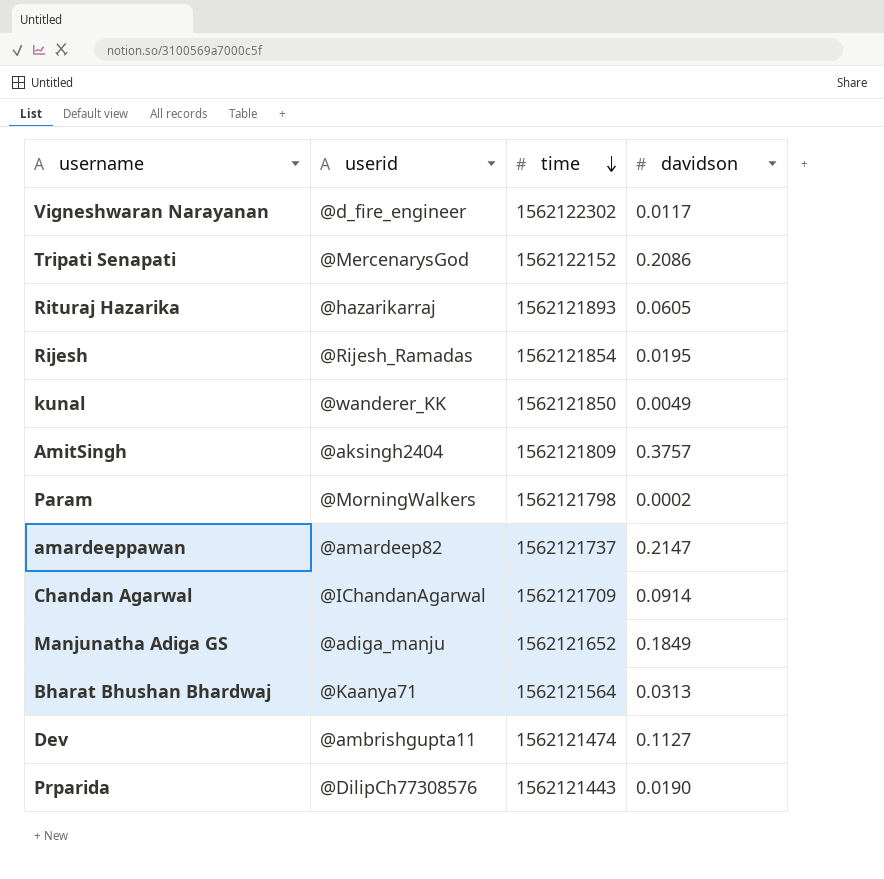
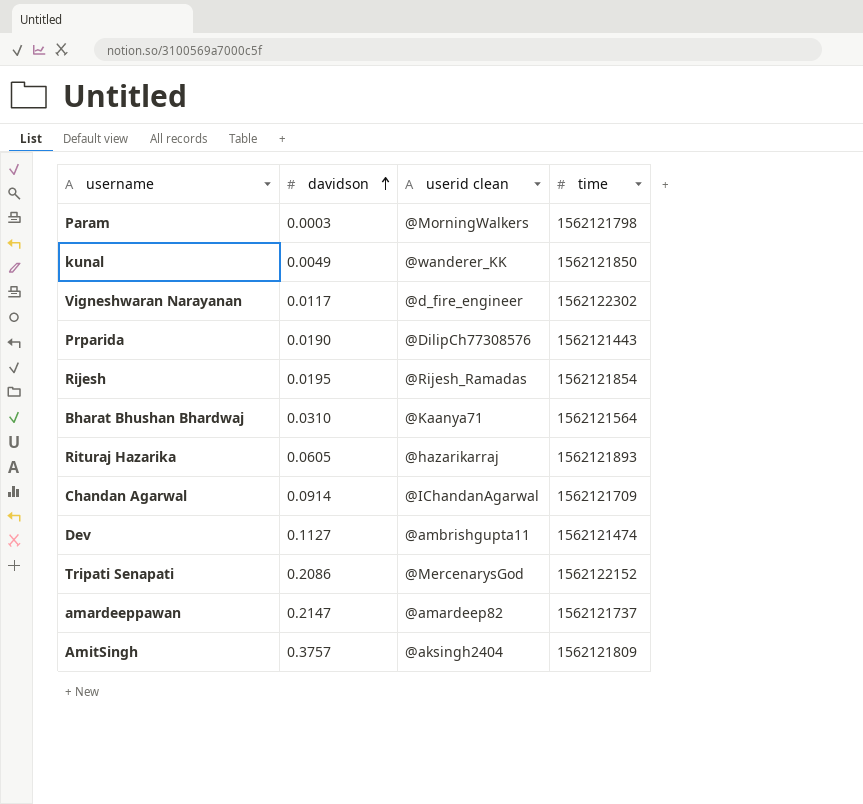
row order: time descending -> davidson ascending
column davidson | position: 4 -> 2
column name: userid -> userid clean
row Manjunatha Adiga GS: @adiga_manju | 1562121652 | 0.1849 -> none
Param | davidson: 0.0002 -> 0.0003
Bharat Bhushan Bhardwaj | davidson: 0.0313 -> 0.0310

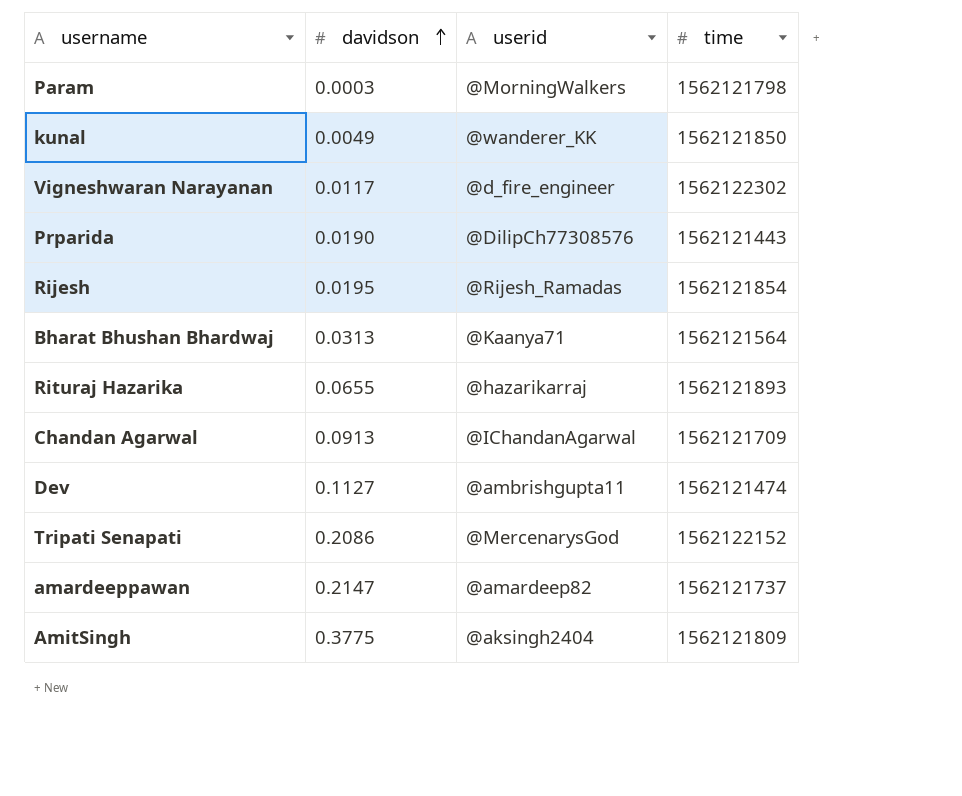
column name: userid clean -> userid
Bharat Bhushan Bhardwaj | davidson: 0.0310 -> 0.0313
Rituraj Hazarika | davidson: 0.0605 -> 0.0655
Chandan Agarwal | davidson: 0.0914 -> 0.0913
AmitSingh | davidson: 0.3757 -> 0.3775

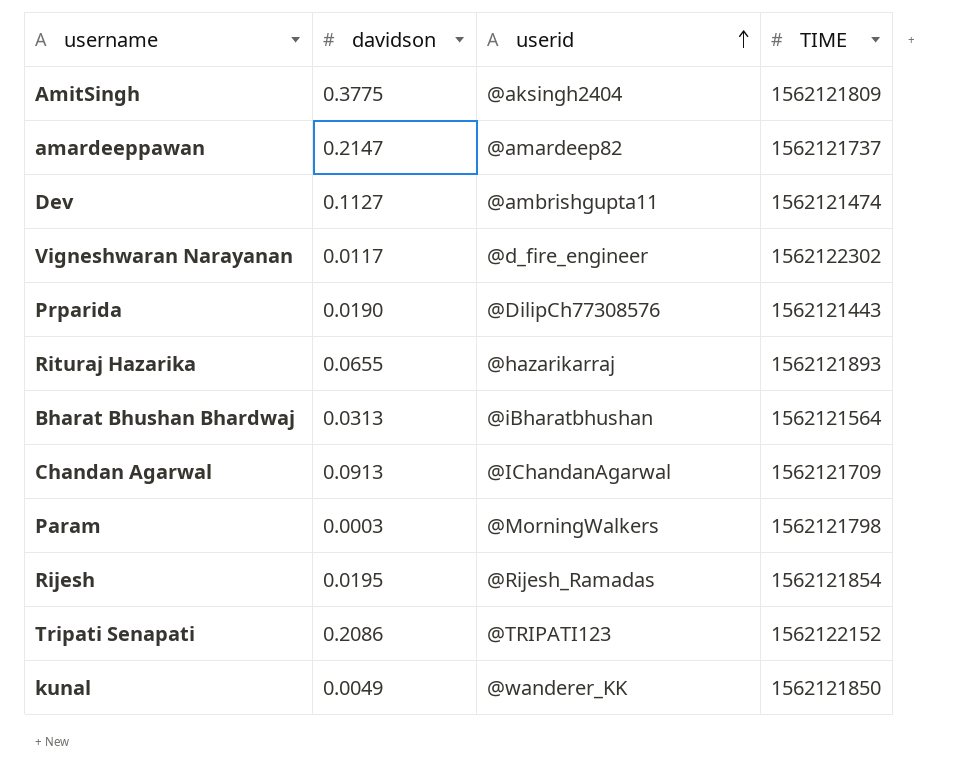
row order: davidson ascending -> userid ascending
column name: time -> TIME
Bharat Bhushan Bhardwaj | userid: @Kaanya71 -> @iBharatbhushan
Tripati Senapati | userid: @MercenarysGod -> @TRIPATI123

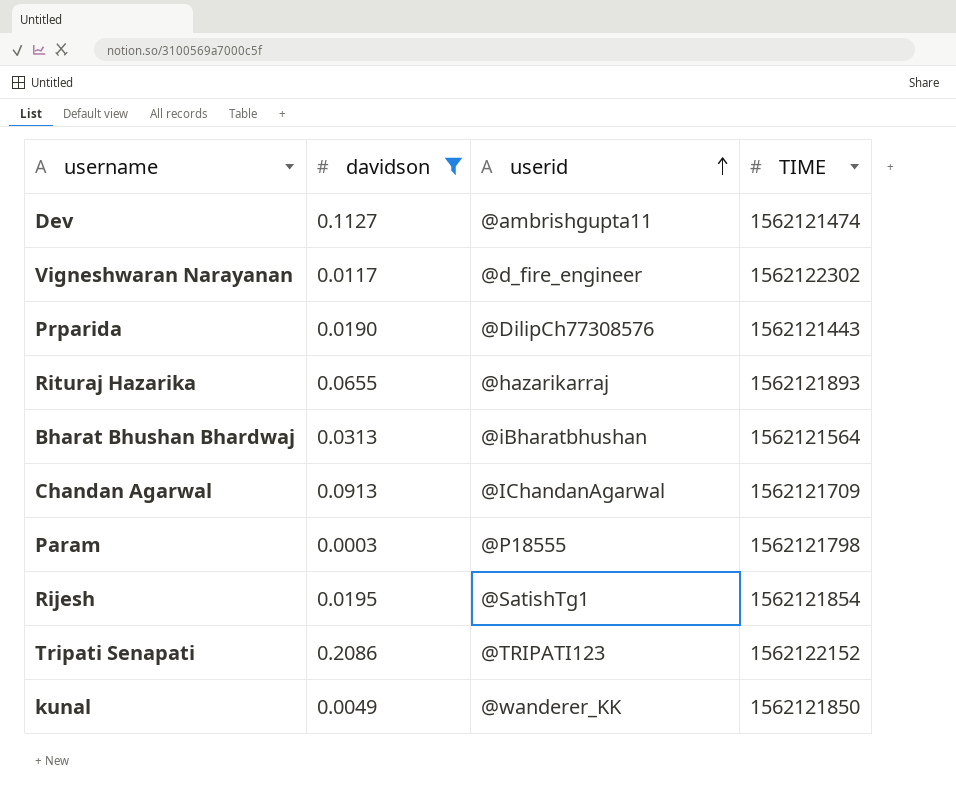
filter: none -> davidson <= 0.2086
Param | userid: @MorningWalkers -> @P18555
Rijesh | userid: @Rijesh_Ramadas -> @SatishTg1

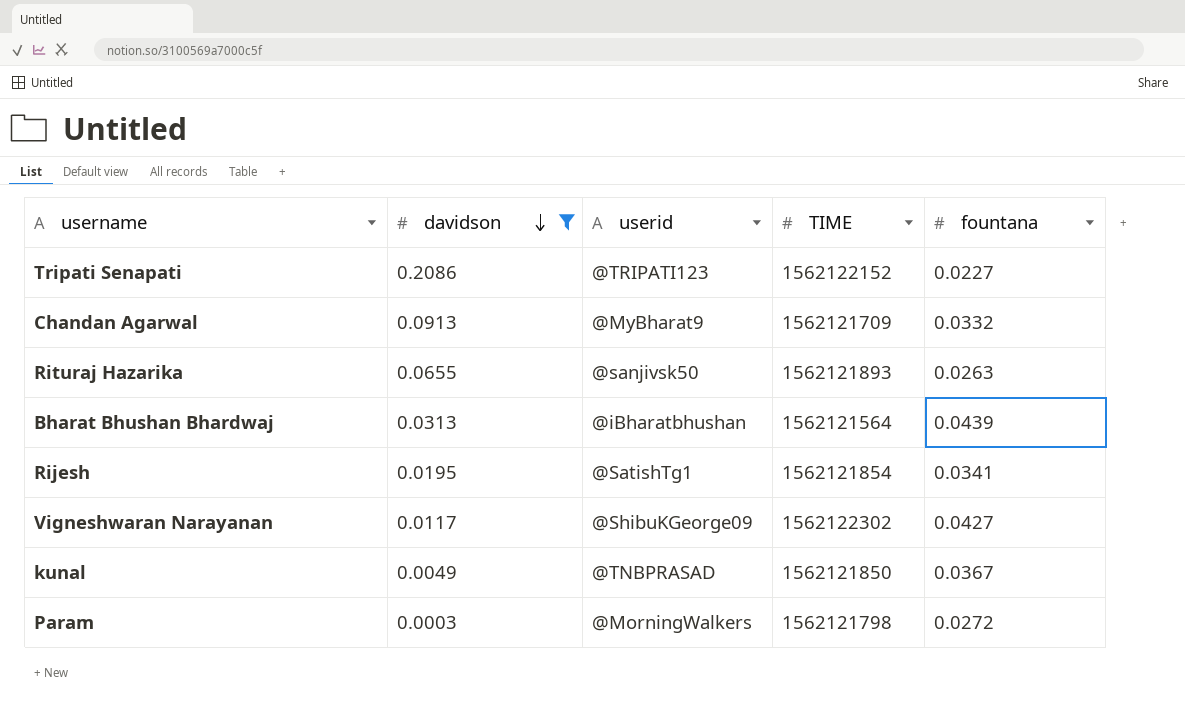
row order: userid ascending -> davidson descending
column fountana | position: none -> 5
row Dev: 0.1127 | @ambrishgupta11 | 1562121474 -> none
row Prparida: 0.0190 | @DilipCh77308576 | 1562121443 -> none
Chandan Agarwal | userid: @IChandanAgarwal -> @MyBharat9
Rituraj Hazarika | userid: @hazarikarraj -> @sanjivsk50
Vigneshwaran Narayanan | userid: @d_fire_engineer -> @ShibuKGeorge09
kunal | userid: @wanderer_KK -> @TNBPRASAD
Param | userid: @P18555 -> @MorningWalkers

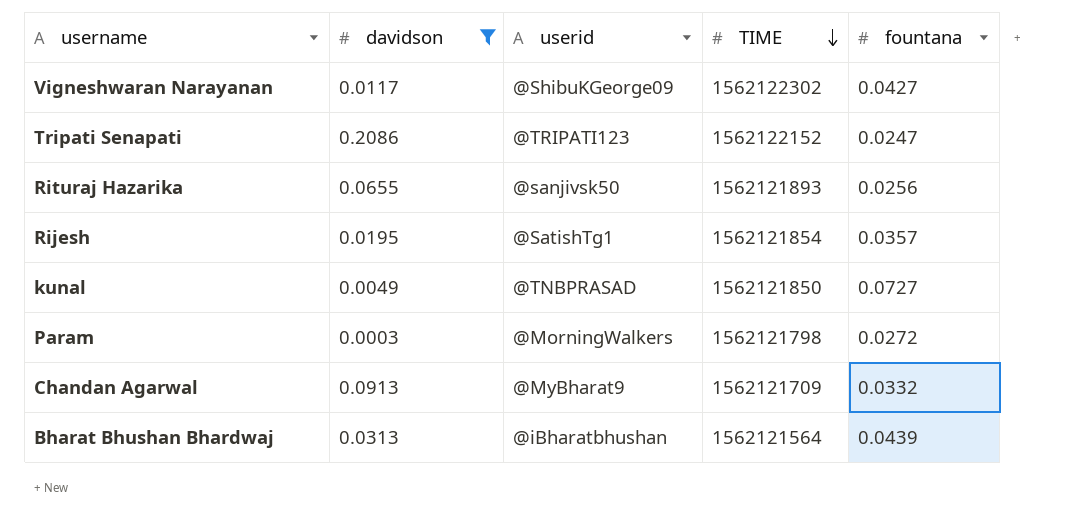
row order: davidson descending -> TIME descending
Tripati Senapati | fountana: 0.0227 -> 0.0247
Rituraj Hazarika | fountana: 0.0263 -> 0.0256
Rijesh | fountana: 0.0341 -> 0.0357
kunal | fountana: 0.0367 -> 0.0727

